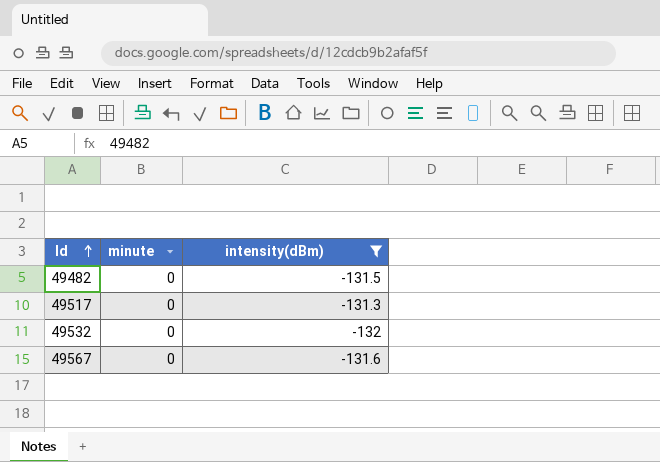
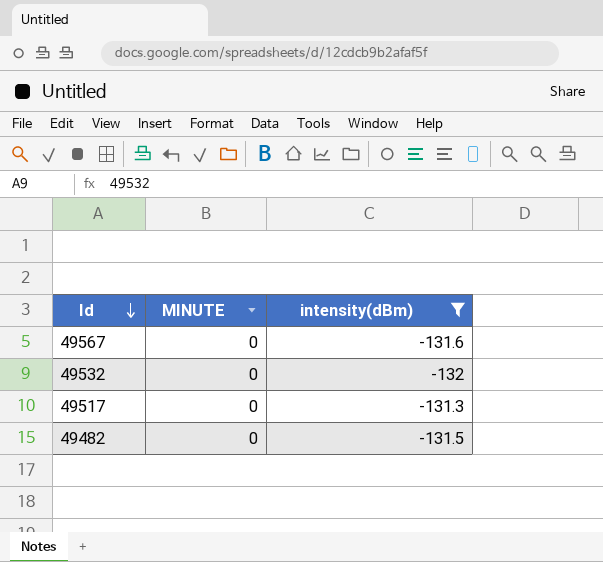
row order: Id ascending -> Id descending
column name: minute -> MINUTE

